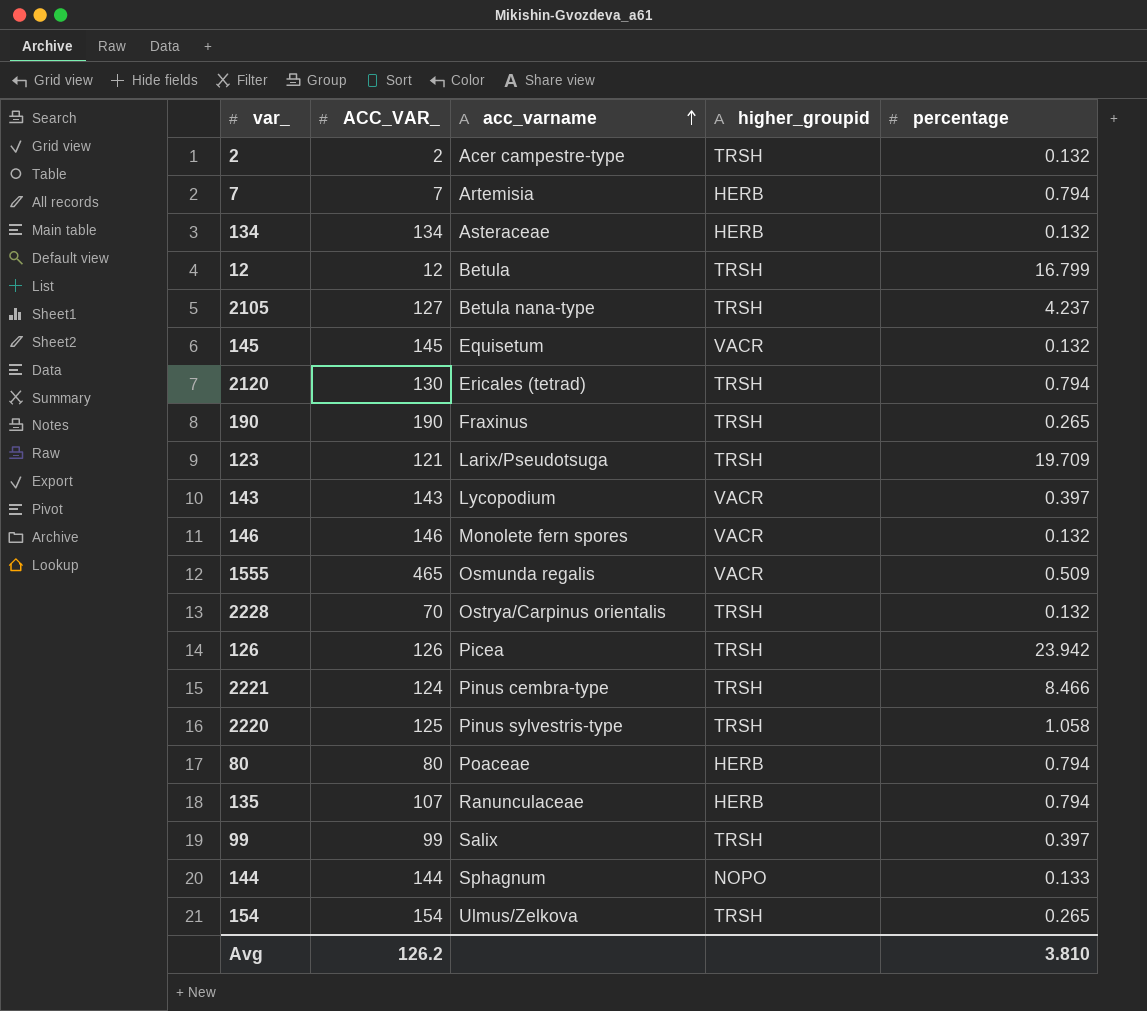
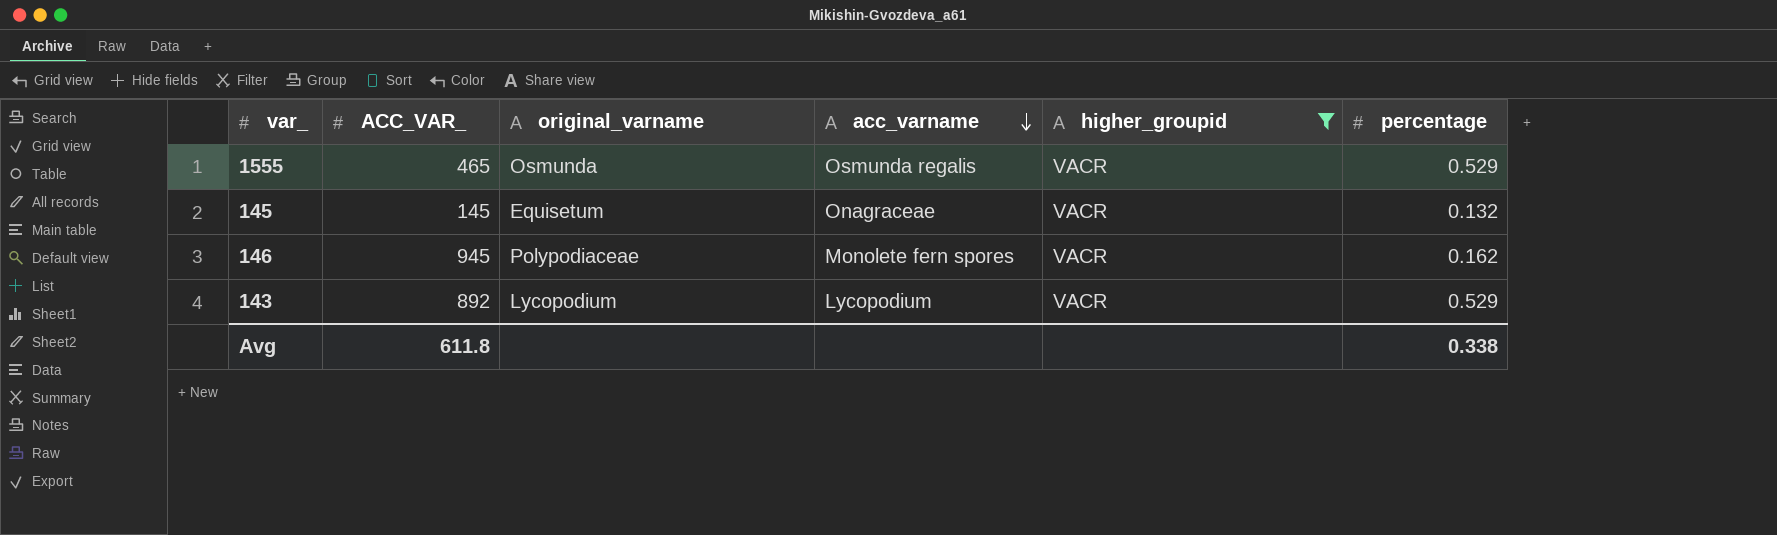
filter: none -> higher_groupid = VACR
row order: acc_varname ascending -> acc_varname descending
column original_varname | position: none -> 3
1555 | percentage: 0.509 -> 0.529
145 | acc_varname: Equisetum -> Onagraceae
146 | ACC_VAR_: 146 -> 945
146 | percentage: 0.132 -> 0.162
143 | ACC_VAR_: 143 -> 892
143 | percentage: 0.397 -> 0.529
Avg | ACC_VAR_: 126.2 -> 611.8
Avg | percentage: 3.810 -> 0.338

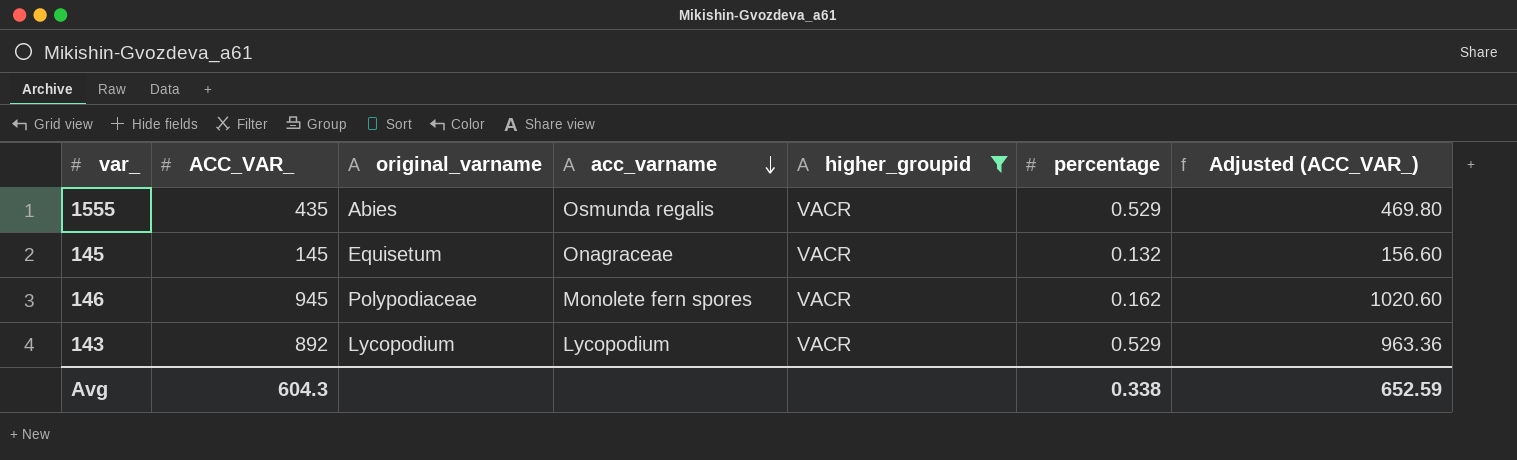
column Adjusted (ACC_VAR_) | formula: none -> [ACC_VAR_] * 1.08
1555 | ACC_VAR_: 465 -> 435
1555 | original_varname: Osmunda -> Abies
Avg | ACC_VAR_: 611.8 -> 604.3

